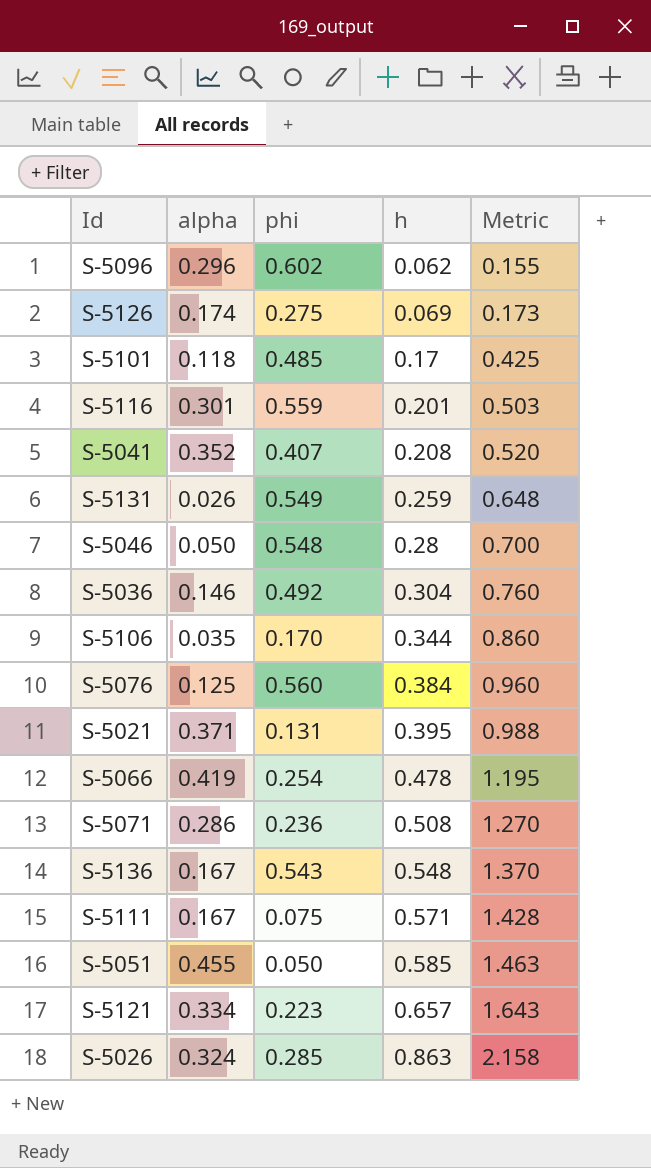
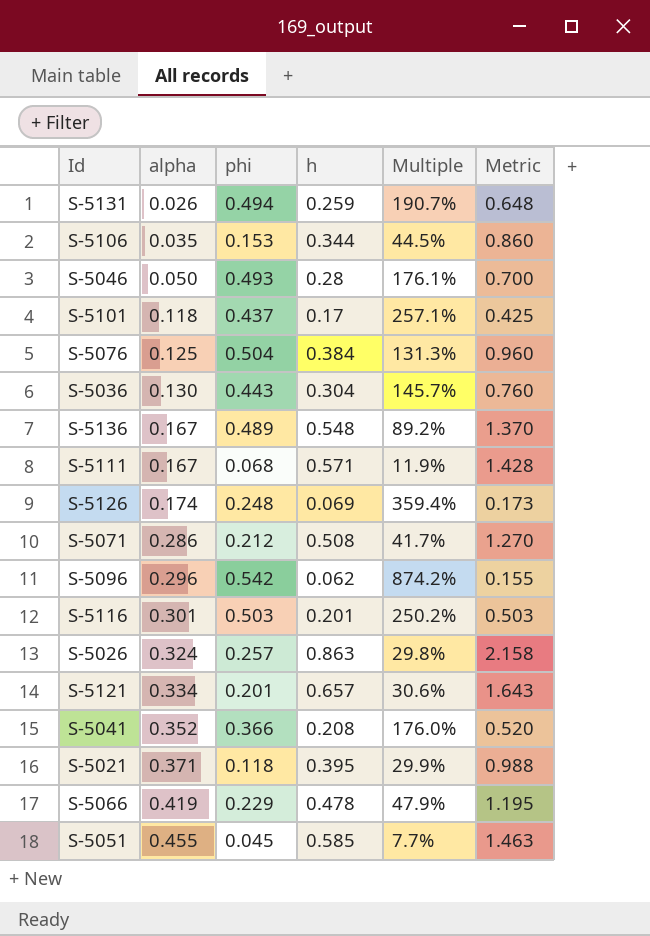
row order: h ascending -> alpha ascending
column Multiple | formula: none -> [phi] / [h]
S-5131 | phi: 0.549 -> 0.494
S-5106 | phi: 0.170 -> 0.153
S-5046 | phi: 0.548 -> 0.493
S-5101 | phi: 0.485 -> 0.437
S-5076 | phi: 0.560 -> 0.504
S-5036 | alpha: 0.146 -> 0.130
S-5036 | phi: 0.492 -> 0.443
S-5136 | phi: 0.543 -> 0.489
S-5111 | phi: 0.075 -> 0.068
S-5126 | phi: 0.275 -> 0.248
S-5071 | phi: 0.236 -> 0.212
S-5096 | phi: 0.602 -> 0.542
S-5116 | phi: 0.559 -> 0.503
S-5026 | phi: 0.285 -> 0.257
S-5121 | phi: 0.223 -> 0.201
S-5041 | phi: 0.407 -> 0.366
S-5021 | phi: 0.131 -> 0.118
S-5066 | phi: 0.254 -> 0.229
S-5051 | phi: 0.050 -> 0.045

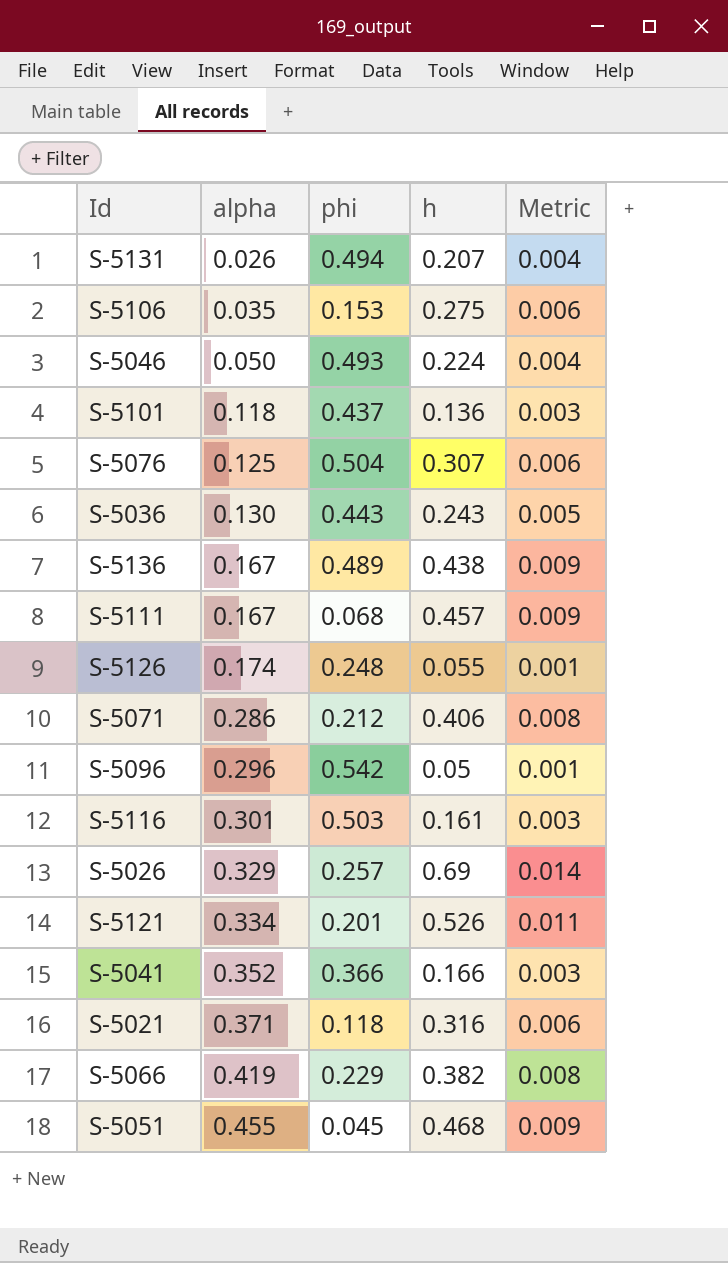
column Multiple | formula: [phi] / [h] -> none
column Metric | formula: [h] * 2.5 -> [h] * 0.02
S-5131 | h: 0.259 -> 0.207
S-5106 | h: 0.344 -> 0.275
S-5046 | h: 0.28 -> 0.224
S-5101 | h: 0.17 -> 0.136
S-5076 | h: 0.384 -> 0.307
S-5036 | h: 0.304 -> 0.243
S-5136 | h: 0.548 -> 0.438
S-5111 | h: 0.571 -> 0.457
S-5126 | h: 0.069 -> 0.055
S-5071 | h: 0.508 -> 0.406
S-5096 | h: 0.062 -> 0.05
S-5116 | h: 0.201 -> 0.161
S-5026 | alpha: 0.324 -> 0.329
S-5026 | h: 0.863 -> 0.69
S-5121 | h: 0.657 -> 0.526
S-5041 | h: 0.208 -> 0.166
S-5021 | h: 0.395 -> 0.316
S-5066 | h: 0.478 -> 0.382
S-5051 | h: 0.585 -> 0.468

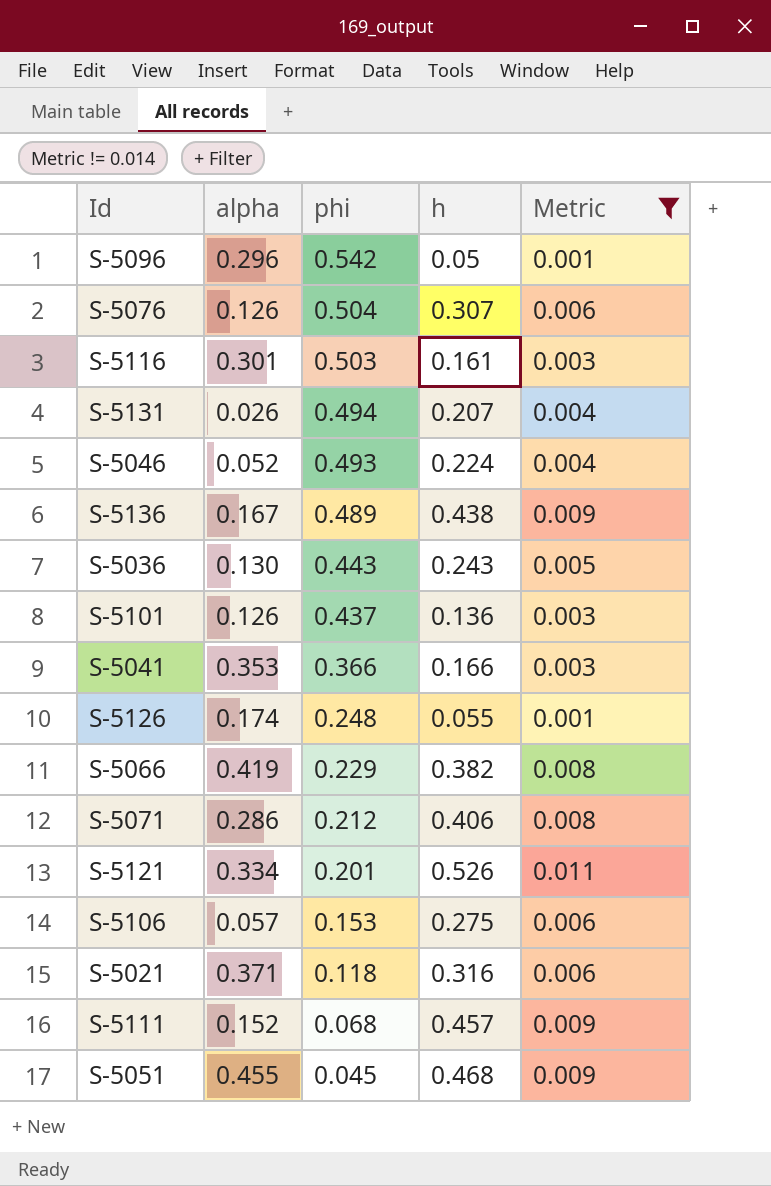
filter: none -> Metric != 0.014
row order: alpha ascending -> phi descending
S-5076 | alpha: 0.125 -> 0.126
S-5046 | alpha: 0.050 -> 0.052
S-5101 | alpha: 0.118 -> 0.126
S-5041 | alpha: 0.352 -> 0.353
S-5106 | alpha: 0.035 -> 0.057
S-5111 | alpha: 0.167 -> 0.152

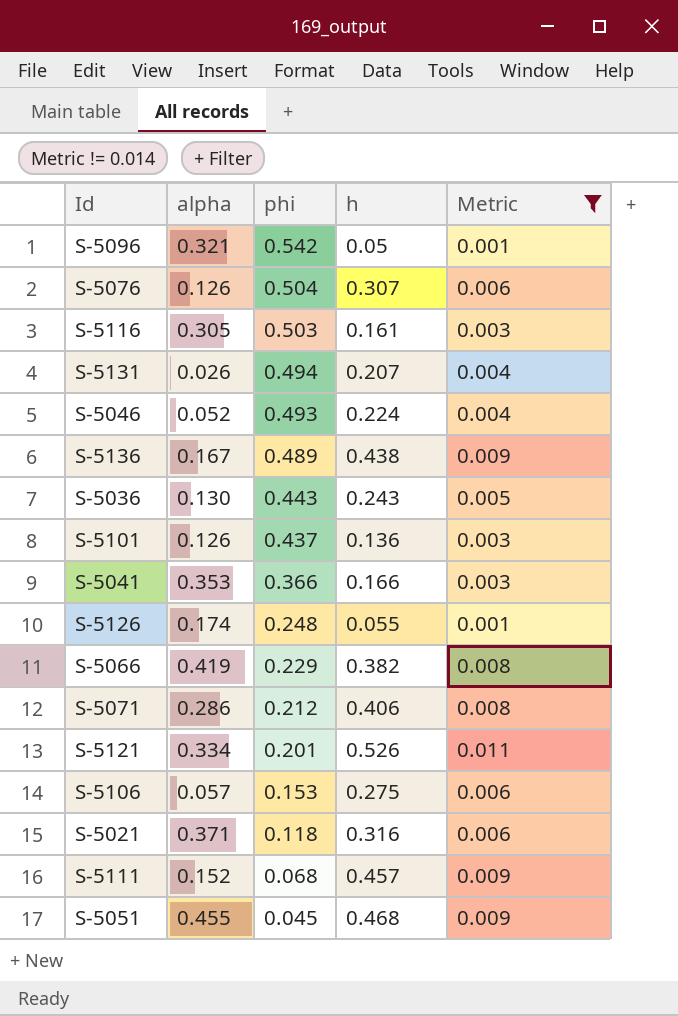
S-5096 | alpha: 0.296 -> 0.321
S-5116 | alpha: 0.301 -> 0.305

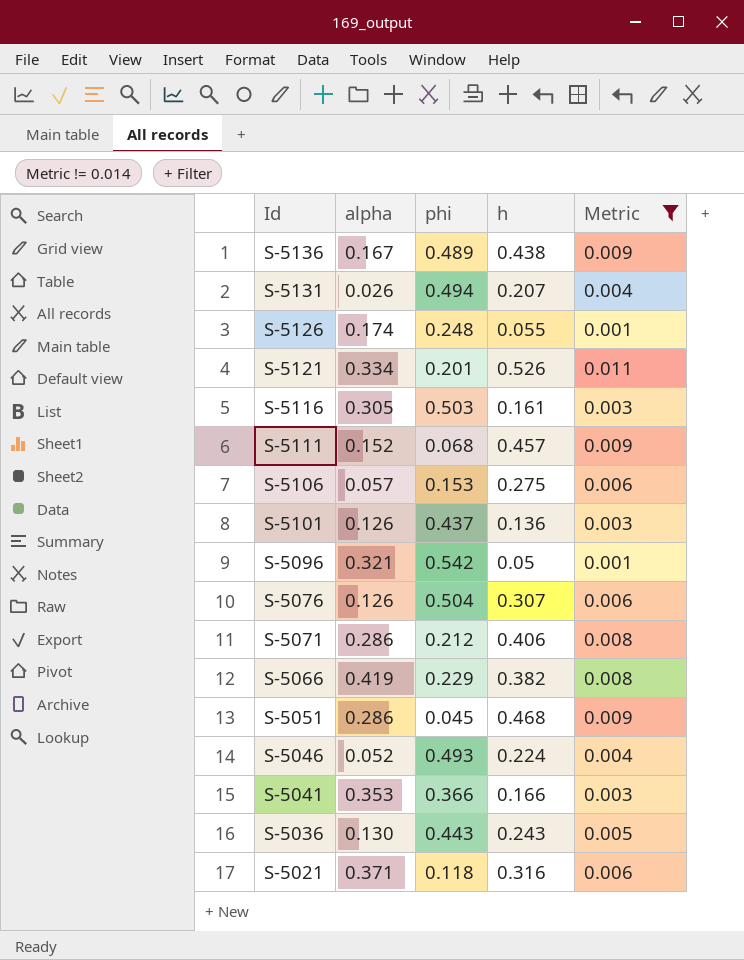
row order: phi descending -> Id descending
S-5051 | alpha: 0.455 -> 0.286

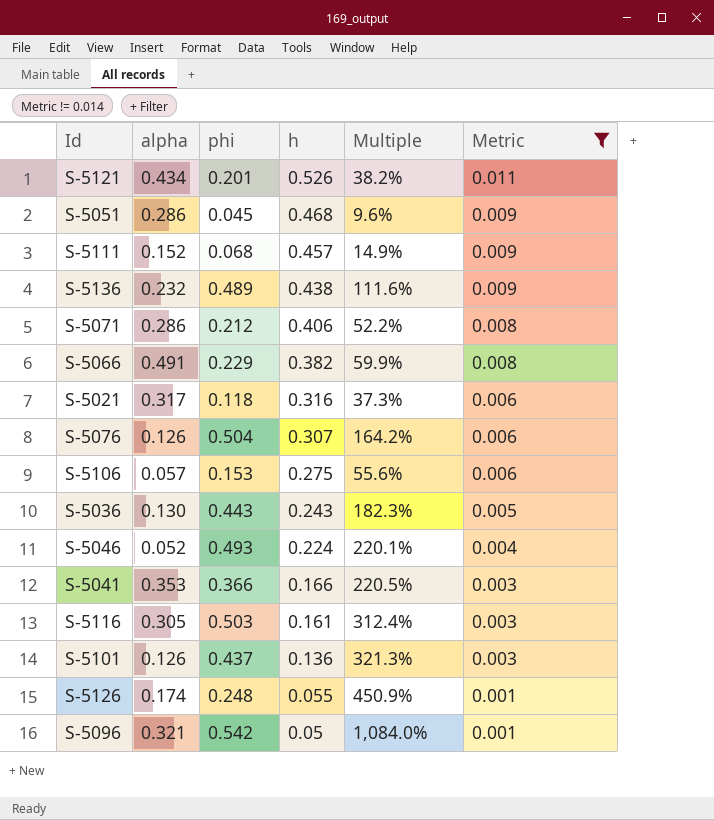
row order: Id descending -> h descending
column Multiple | formula: none -> [phi] / [h]
row S-5131: 0.026 | 0.494 | 0.207 | 0.004 -> none
S-5121 | alpha: 0.334 -> 0.434
S-5136 | alpha: 0.167 -> 0.232
S-5066 | alpha: 0.419 -> 0.491
S-5021 | alpha: 0.371 -> 0.317

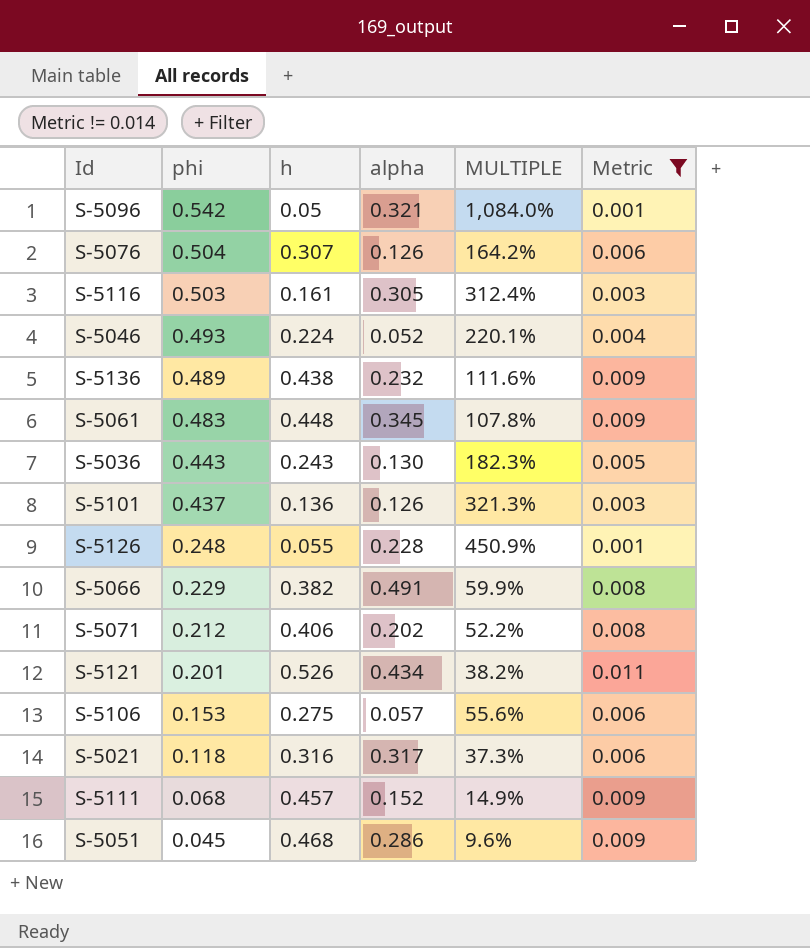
row order: h descending -> phi descending
column alpha | position: 2 -> 4
column name: Multiple -> MULTIPLE
row S-5041: 0.353 | 0.366 | 0.166 | 220.5% | 0.003 -> none
row S-5061: none -> 0.483 | 0.448 | 0.345 | 107.8% | 0.009
S-5126 | alpha: 0.174 -> 0.228
S-5071 | alpha: 0.286 -> 0.202

